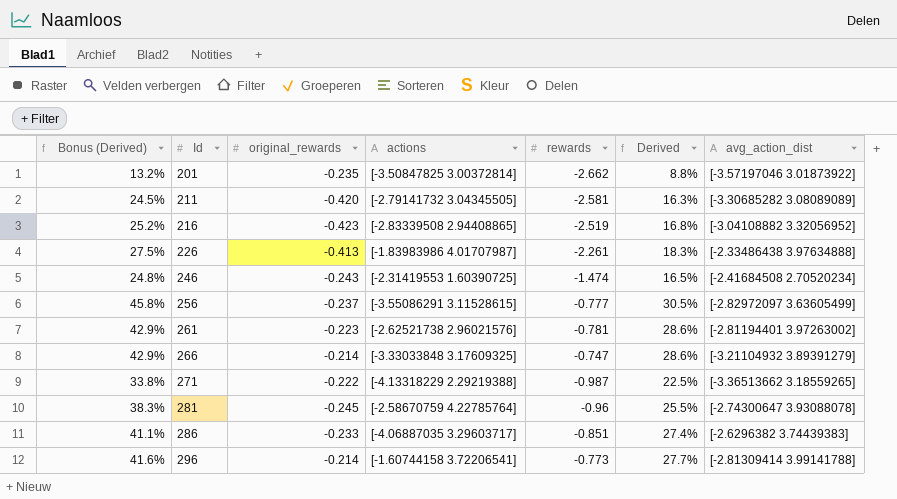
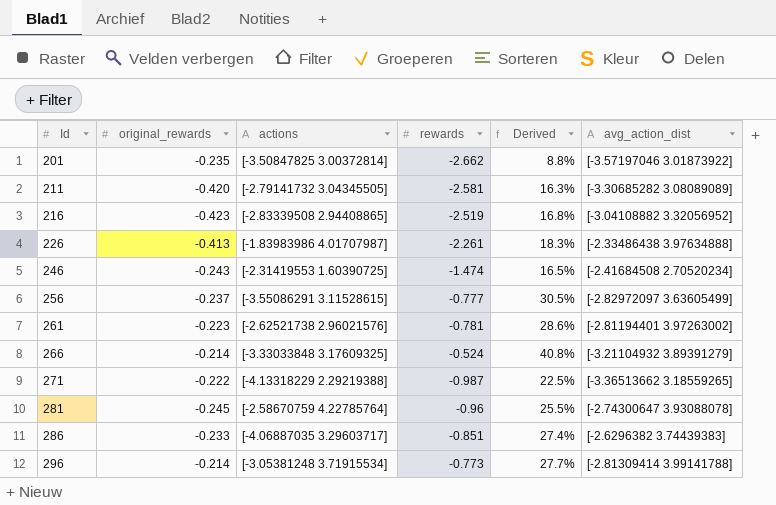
column Bonus (Derived) | formula: [Derived] * 1.5 -> none
266 | rewards: -0.747 -> -0.524
266 | Derived: 28.6% -> 40.8%
296 | actions: [-1.60744158 3.72206541] -> [-3.05381248 3.71915534]

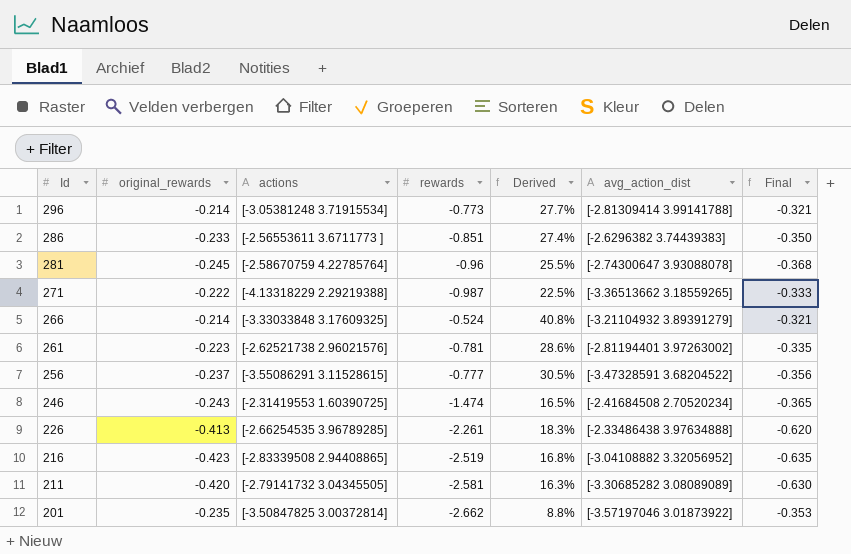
row order: Id ascending -> Id descending
column Final | formula: none -> [original_rewards] * 1.5
286 | actions: [-4.06887035 3.29603717] -> [-2.56553611 3.6711773 ]
256 | avg_action_dist: [-2.82972097 3.63605499] -> [-3.47328591 3.68204522]
226 | actions: [-1.83983986 4.01707987] -> [-2.66254535 3.96789285]

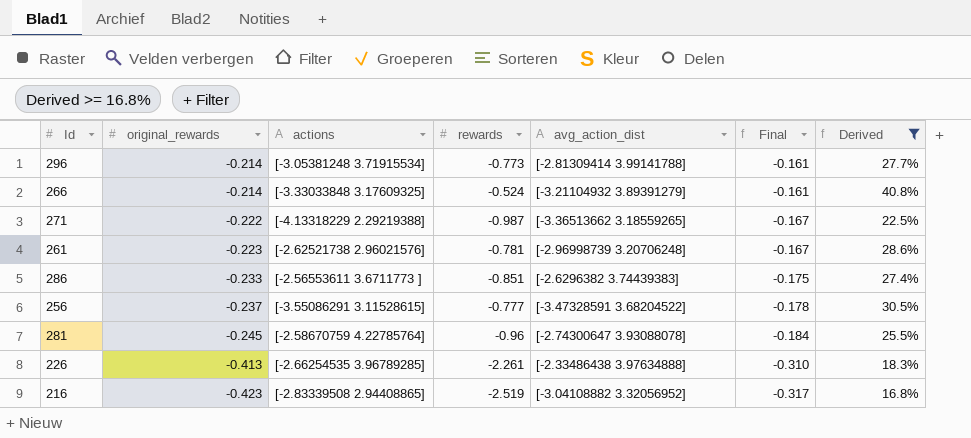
filter: none -> Derived >= 16.8%
row order: Id descending -> original_rewards descending
column Final | formula: [original_rewards] * 1.5 -> [original_rewards] * 0.75
column Derived | position: 5 -> 7
261 | avg_action_dist: [-2.81194401 3.97263002] -> [-2.96998739 3.20706248]

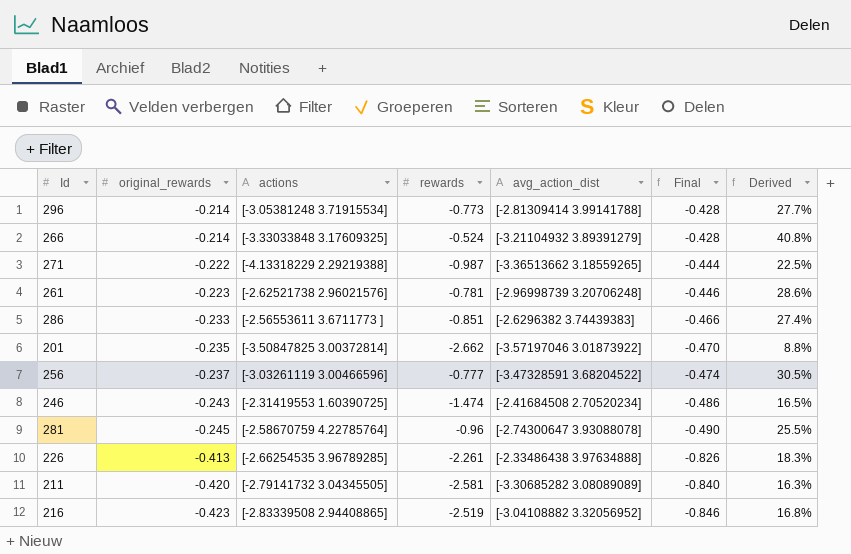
filter: Derived >= 16.8% -> none
column Final | formula: [original_rewards] * 0.75 -> [original_rewards] * 2
256 | actions: [-3.55086291 3.11528615] -> [-3.03261119 3.00466596]

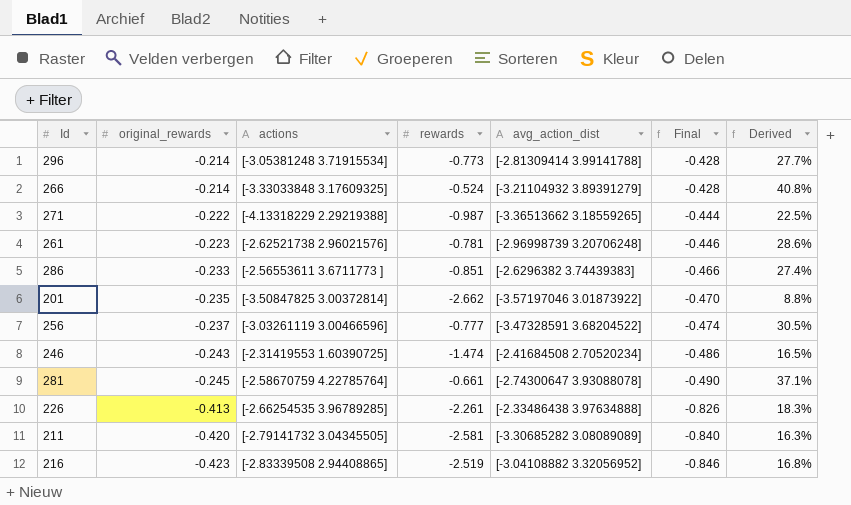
281 | rewards: -0.96 -> -0.661
281 | Derived: 25.5% -> 37.1%

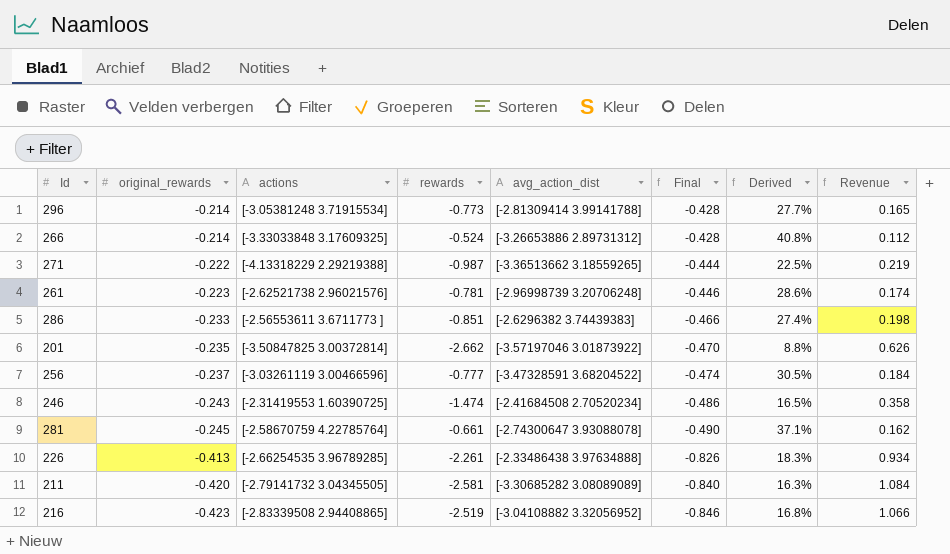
column Revenue | formula: none -> [original_rewards] * [rewards]
266 | avg_action_dist: [-3.21104932 3.89391279] -> [-3.26653886 2.89731312]

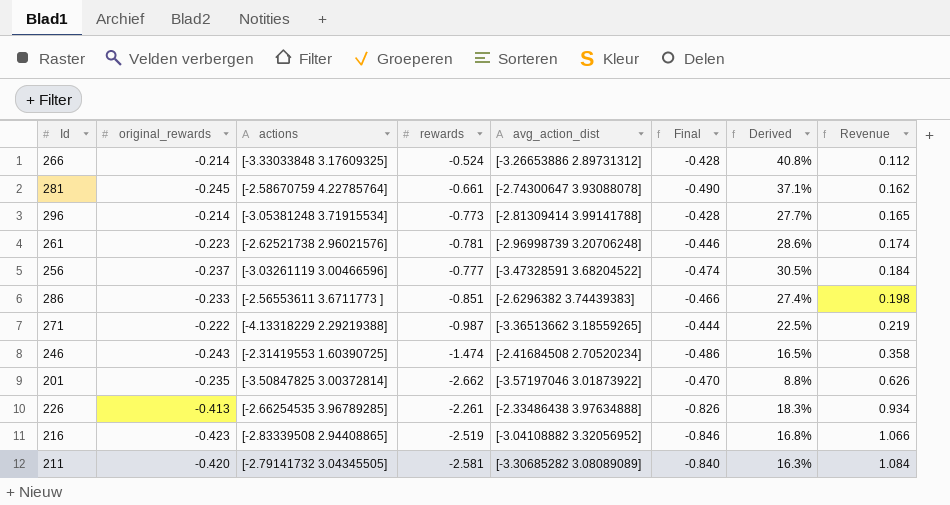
row order: original_rewards descending -> Revenue ascending

